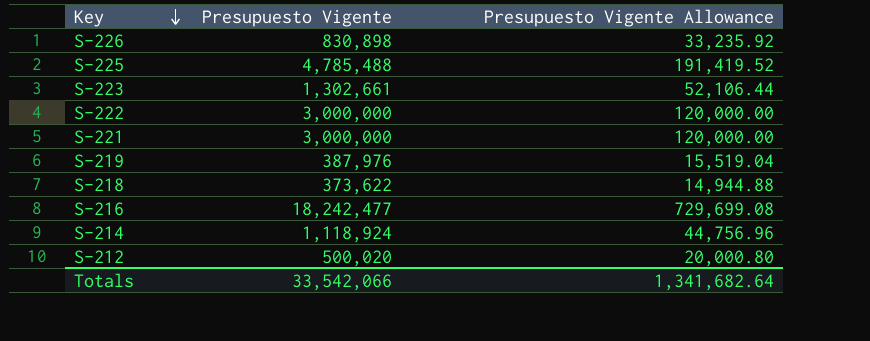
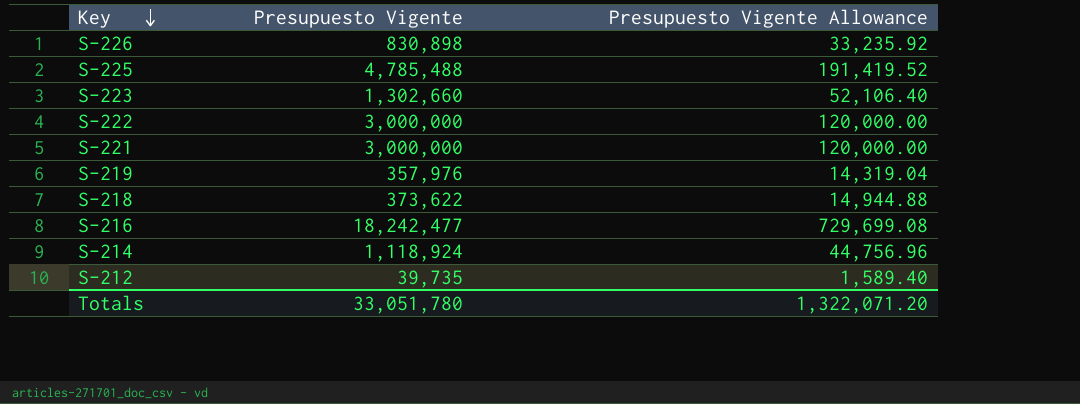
S-223 | Presupuesto Vigente: 1,302,661 -> 1,302,660
S-223 | Presupuesto Vigente Allowance: 52,106.44 -> 52,106.40
S-219 | Presupuesto Vigente: 387,976 -> 357,976
S-219 | Presupuesto Vigente Allowance: 15,519.04 -> 14,319.04
S-212 | Presupuesto Vigente: 500,020 -> 39,735
S-212 | Presupuesto Vigente Allowance: 20,000.80 -> 1,589.40
Totals | Presupuesto Vigente: 33,542,066 -> 33,051,780
Totals | Presupuesto Vigente Allowance: 1,341,682.64 -> 1,322,071.20

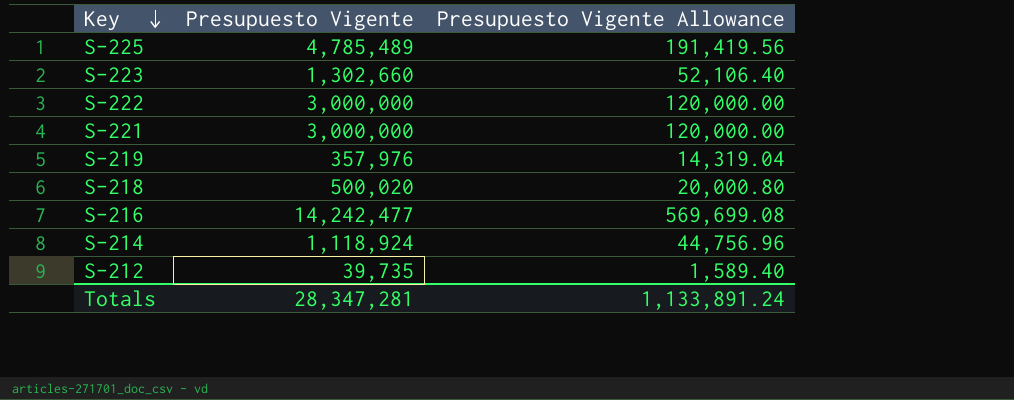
row S-226: 830,898 | 33,235.92 -> none
S-225 | Presupuesto Vigente: 4,785,488 -> 4,785,489
S-225 | Presupuesto Vigente Allowance: 191,419.52 -> 191,419.56
S-218 | Presupuesto Vigente: 373,622 -> 500,020
S-218 | Presupuesto Vigente Allowance: 14,944.88 -> 20,000.80
S-216 | Presupuesto Vigente: 18,242,477 -> 14,242,477
S-216 | Presupuesto Vigente Allowance: 729,699.08 -> 569,699.08
Totals | Presupuesto Vigente: 33,051,780 -> 28,347,281
Totals | Presupuesto Vigente Allowance: 1,322,071.20 -> 1,133,891.24

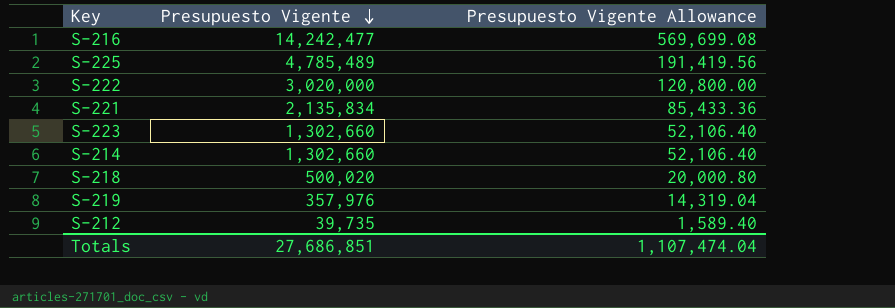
row order: Key descending -> Presupuesto Vigente descending
S-222 | Presupuesto Vigente: 3,000,000 -> 3,020,000
S-222 | Presupuesto Vigente Allowance: 120,000.00 -> 120,800.00
S-221 | Presupuesto Vigente: 3,000,000 -> 2,135,834
S-221 | Presupuesto Vigente Allowance: 120,000.00 -> 85,433.36
S-214 | Presupuesto Vigente: 1,118,924 -> 1,302,660
S-214 | Presupuesto Vigente Allowance: 44,756.96 -> 52,106.40
Totals | Presupuesto Vigente: 28,347,281 -> 27,686,851
Totals | Presupuesto Vigente Allowance: 1,133,891.24 -> 1,107,474.04

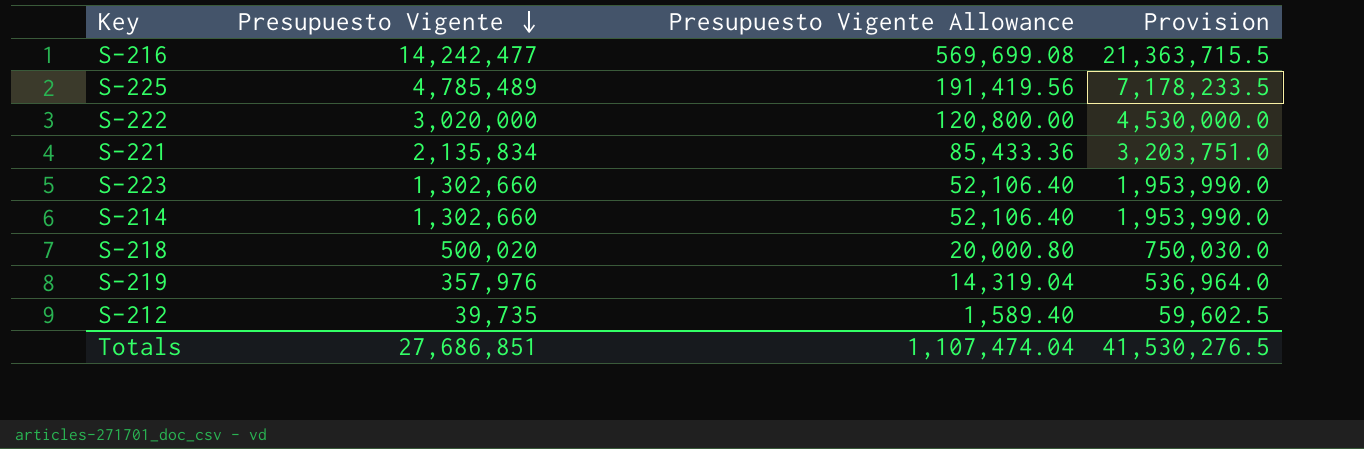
column Provision | formula: none -> [Presupuesto Vigente] * 1.5

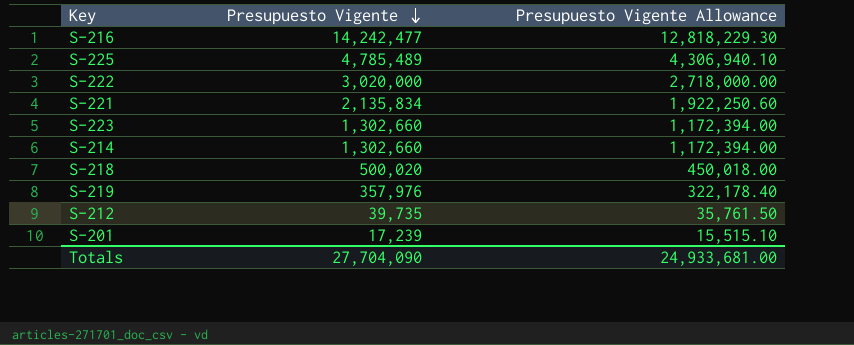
column Provision | formula: [Presupuesto Vigente] * 1.5 -> none
column Presupuesto Vigente Allowance | formula: [Presupuesto Vigente] * 0.04 -> [Presupuesto Vigente] * 0.9
row S-201: none -> 17,239 | 15,515.10
Totals | Presupuesto Vigente: 27,686,851 -> 27,704,090
Totals | Presupuesto Vigente Allowance: 1,107,474.04 -> 24,933,681.00

